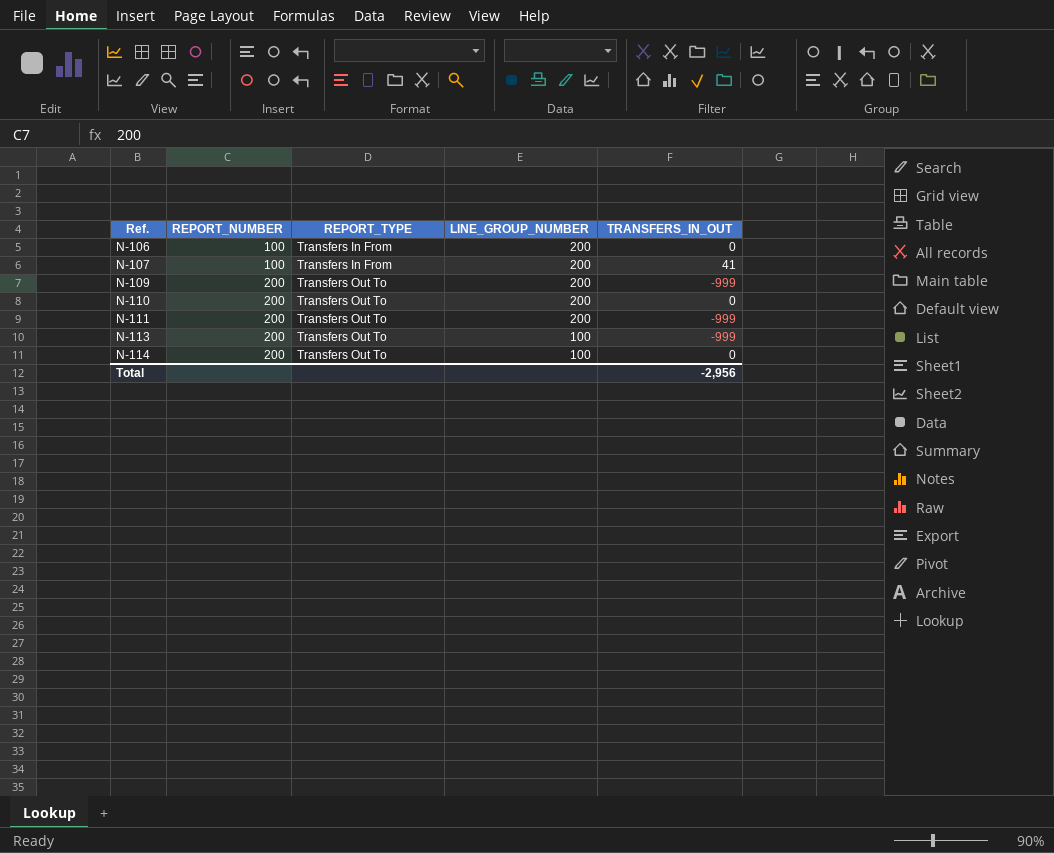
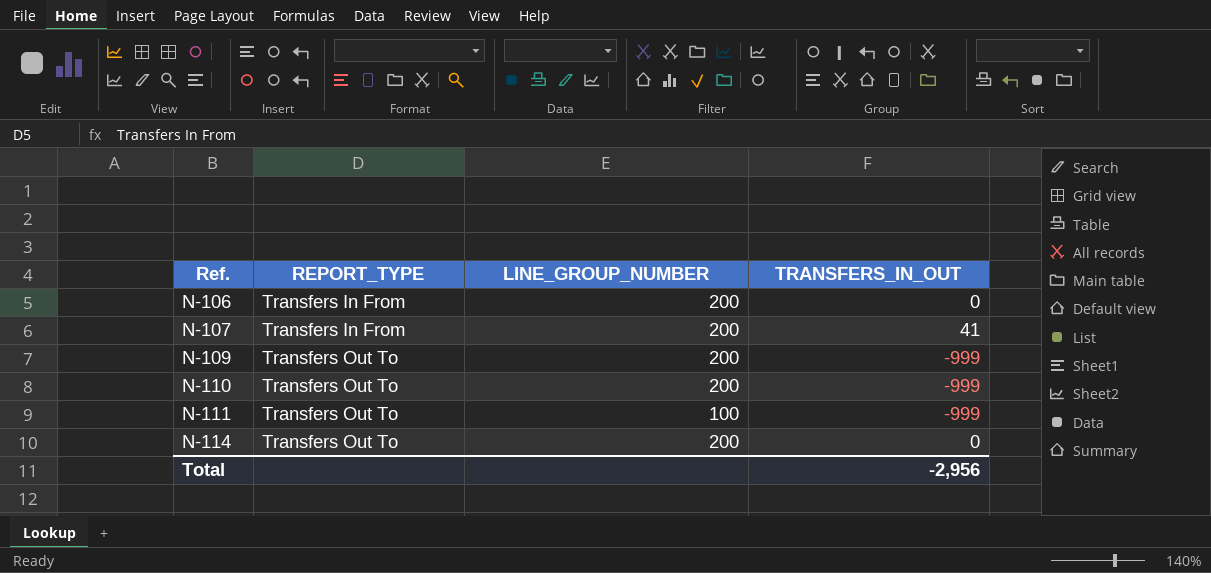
column REPORT_NUMBER | position: 2 -> none
row N-113: 200 | Transfers Out To | 100 | -999 -> none
N-110 | TRANSFERS_IN_OUT: 0 -> -999
N-111 | LINE_GROUP_NUMBER: 200 -> 100
N-114 | LINE_GROUP_NUMBER: 100 -> 200

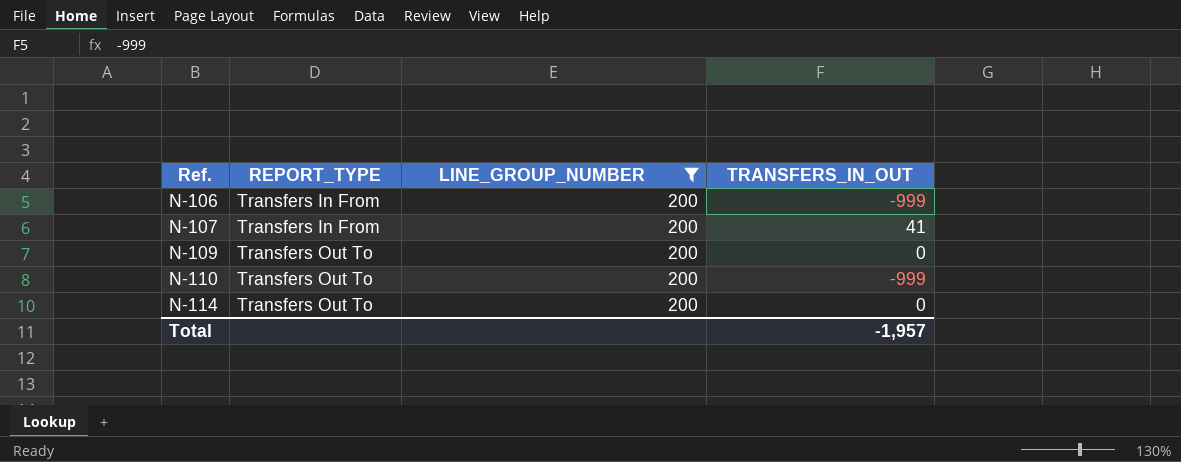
filter: none -> LINE_GROUP_NUMBER = 200
N-106 | TRANSFERS_IN_OUT: 0 -> -999
N-109 | TRANSFERS_IN_OUT: -999 -> 0
Total | TRANSFERS_IN_OUT: -2,956 -> -1,957

